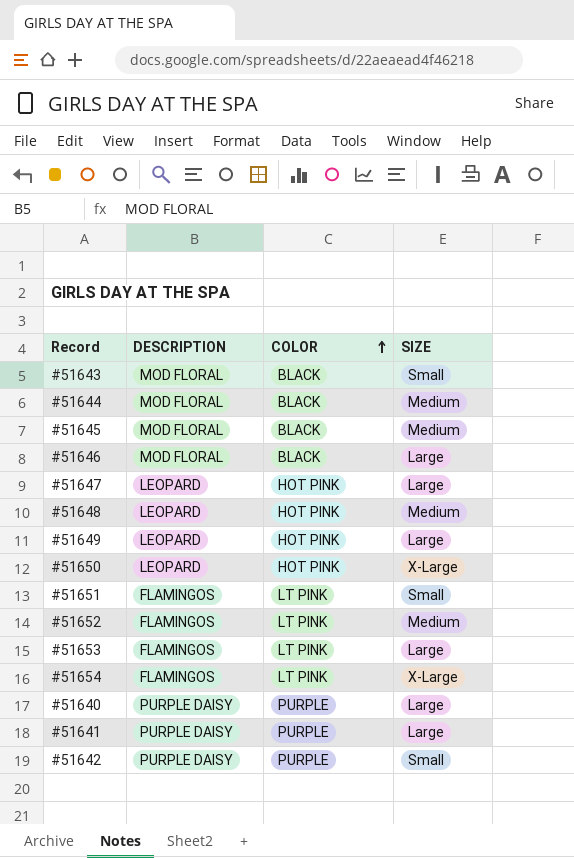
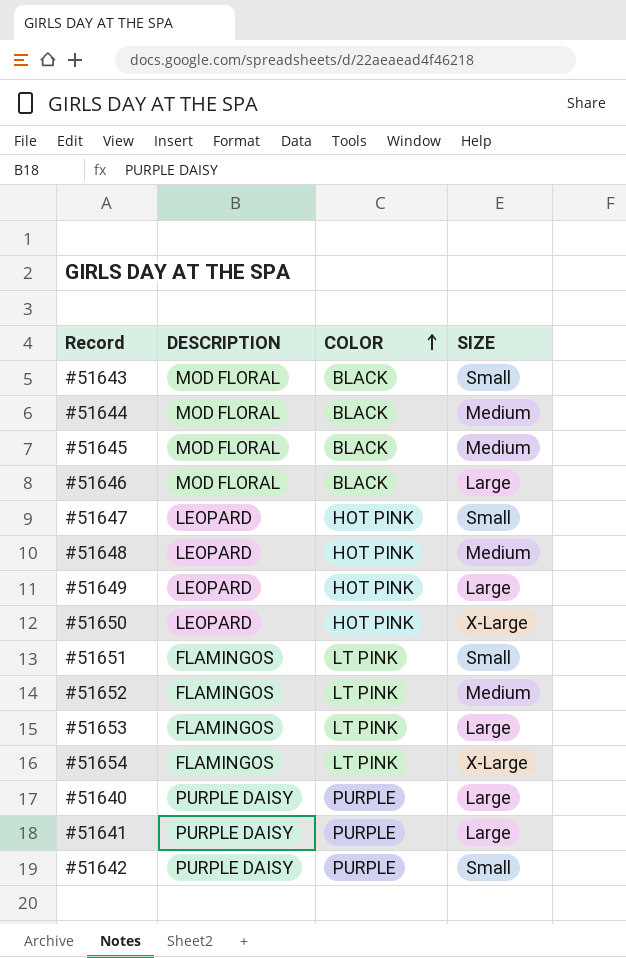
#51647 | SIZE: Large -> Small

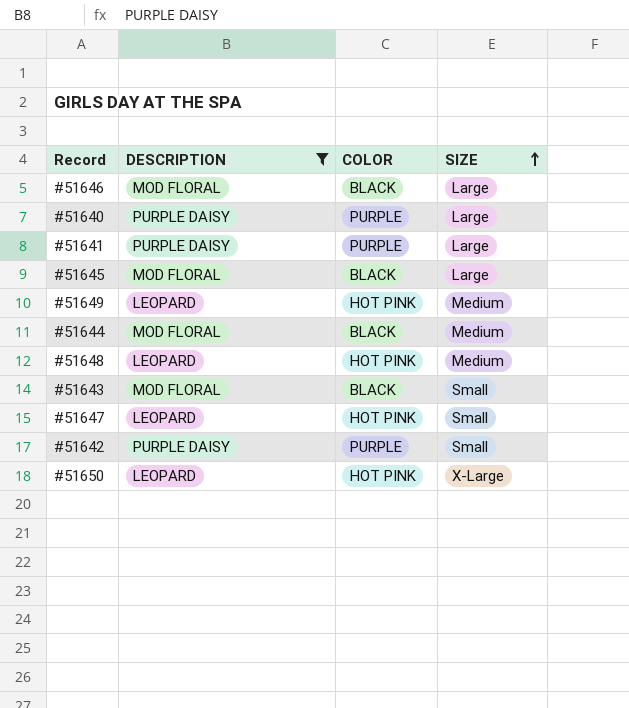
filter: none -> DESCRIPTION != FLAMINGOS
row order: COLOR ascending -> SIZE ascending
#51645 | SIZE: Medium -> Large
#51649 | SIZE: Large -> Medium

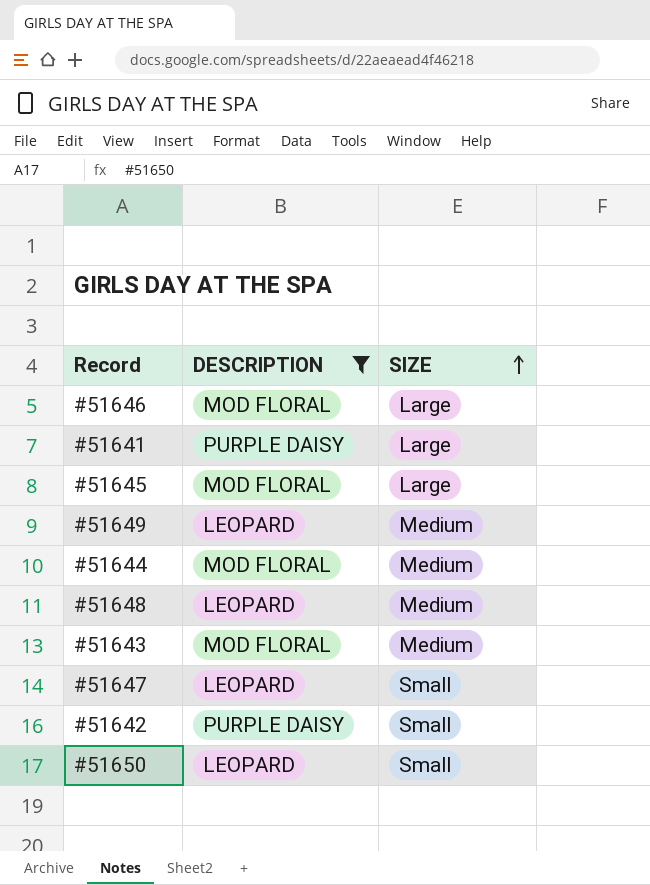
column COLOR | position: 3 -> none
row #51640: PURPLE DAISY | PURPLE | Large -> none
#51643 | SIZE: Small -> Medium
#51650 | SIZE: X-Large -> Small

